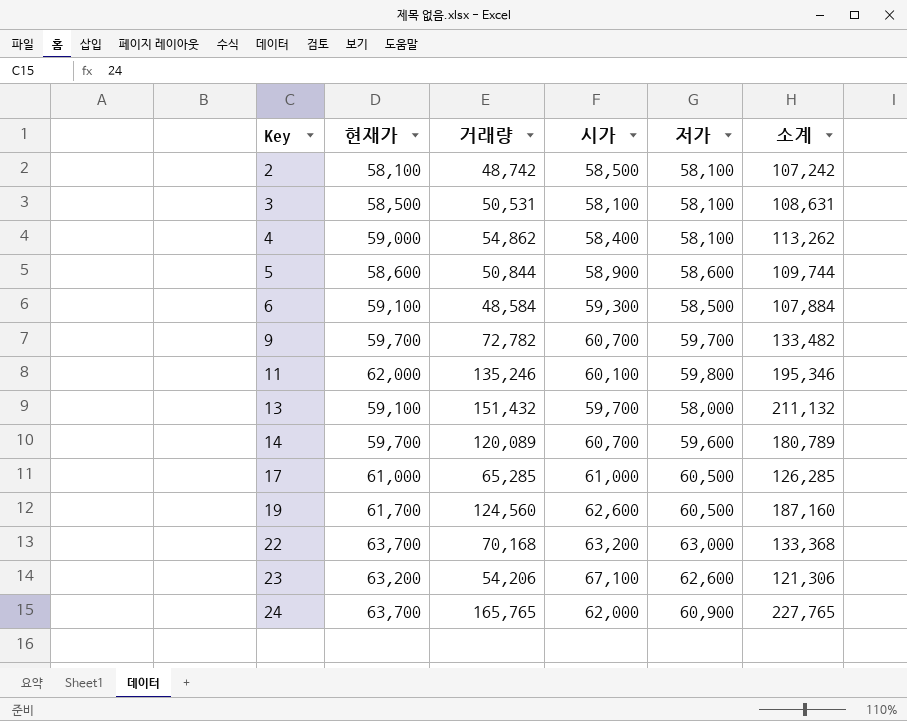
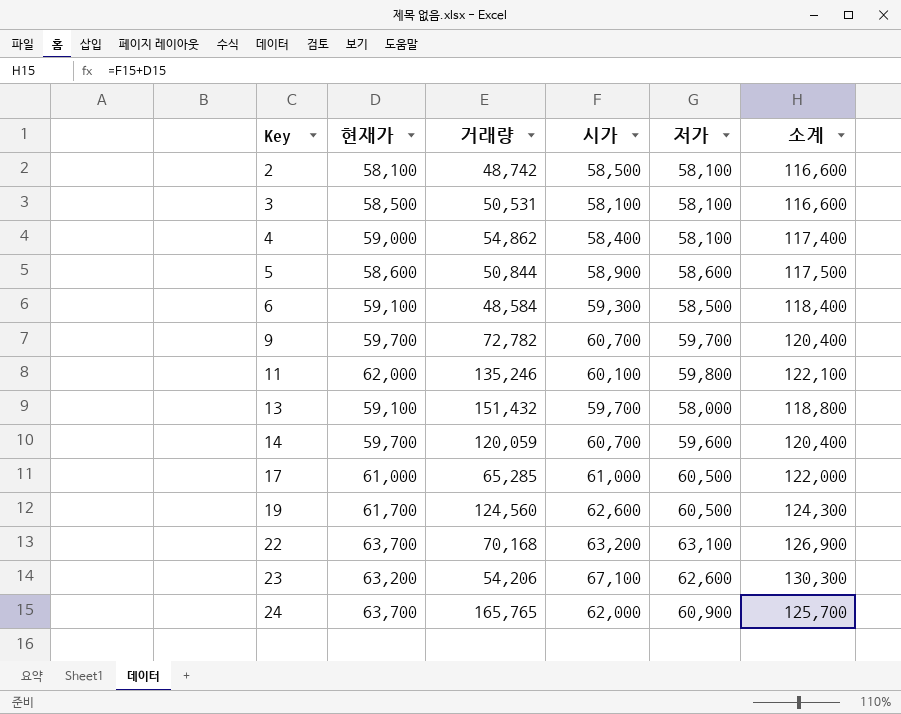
column 소계 | formula: [거래량] + [시가] -> [현재가] + [시가]
14 | 거래량: 120,089 -> 120,059
22 | 저가: 63,000 -> 63,100

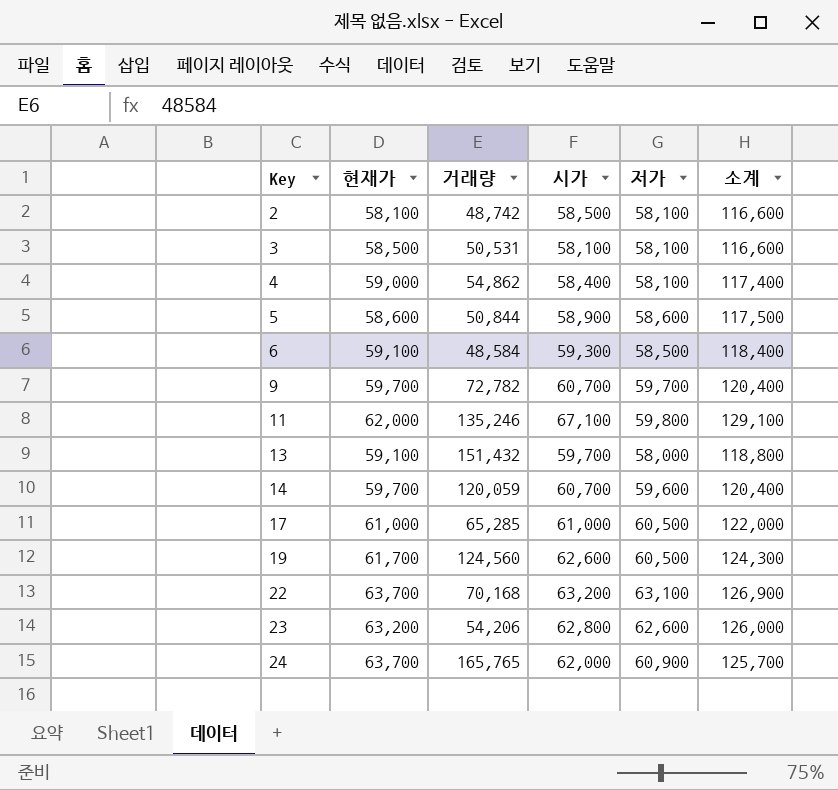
11 | 시가: 60,100 -> 67,100
11 | 소계: 122,100 -> 129,100
23 | 시가: 67,100 -> 62,800
23 | 소계: 130,300 -> 126,000

